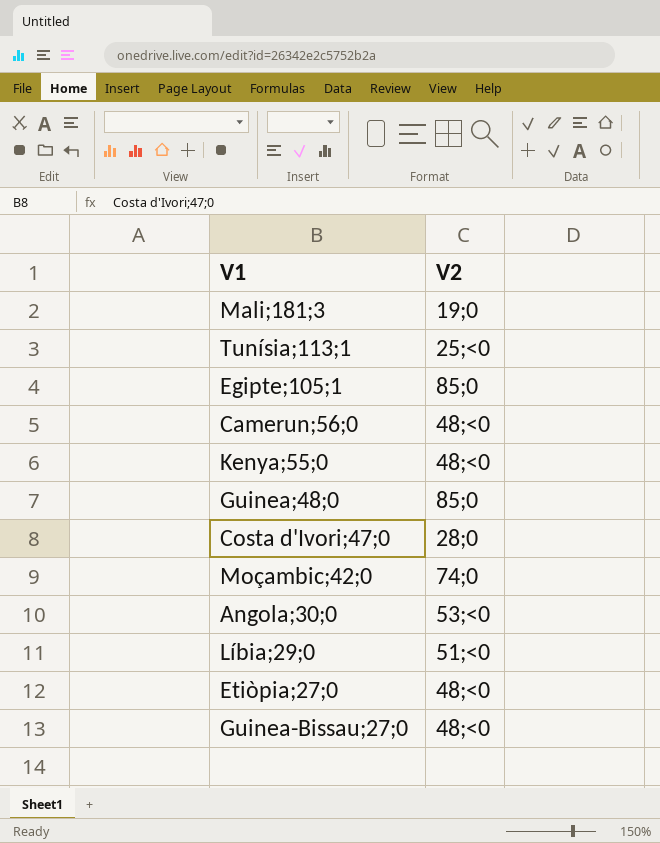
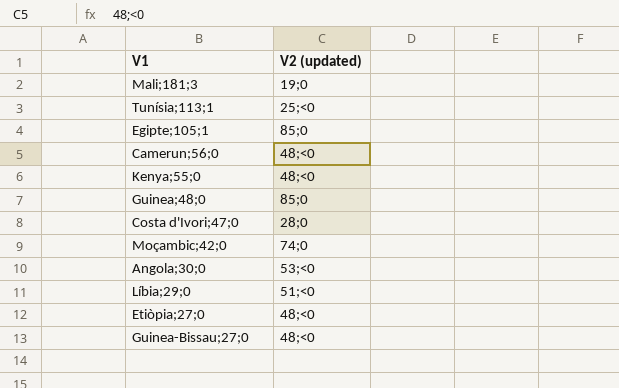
column name: V2 -> V2 (updated)

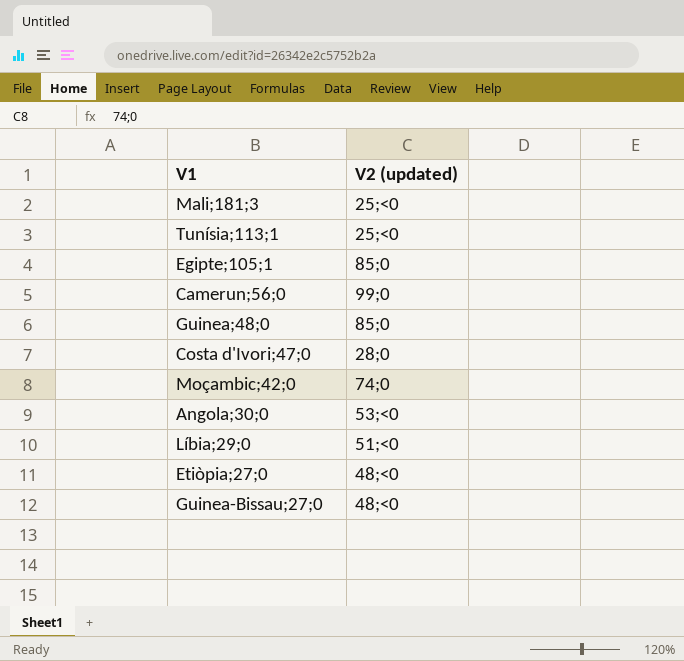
row Kenya;55;0: 48;<0 -> none
Mali;181;3 | V2 (updated): 19;0 -> 25;<0
Camerun;56;0 | V2 (updated): 48;<0 -> 99;0

